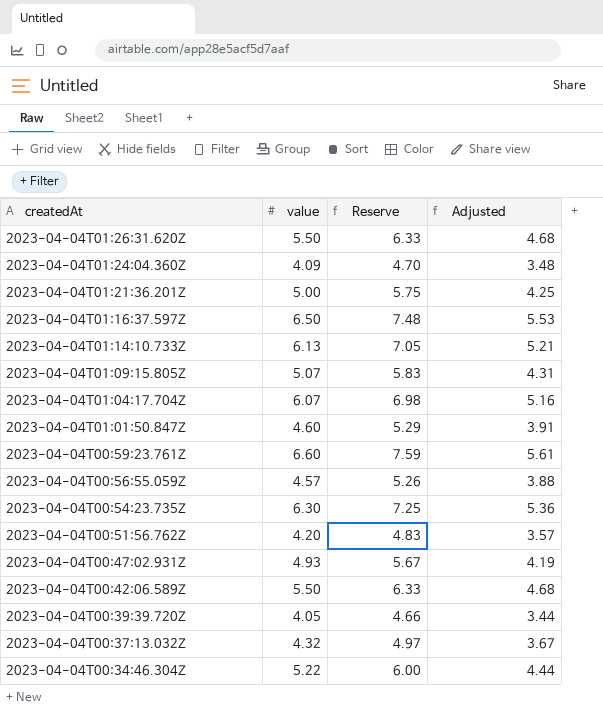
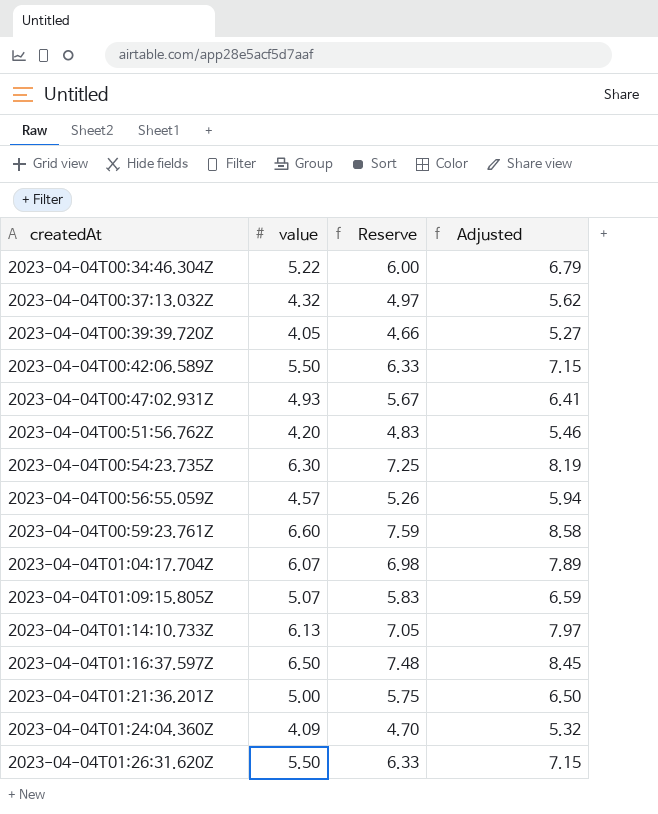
row order: createdAt descending -> createdAt ascending
column Adjusted | formula: [value] * 0.85 -> [value] * 1.3
row 2023-04-04T01:01:50.847Z: 4.60 | 5.29 | 3.91 -> none

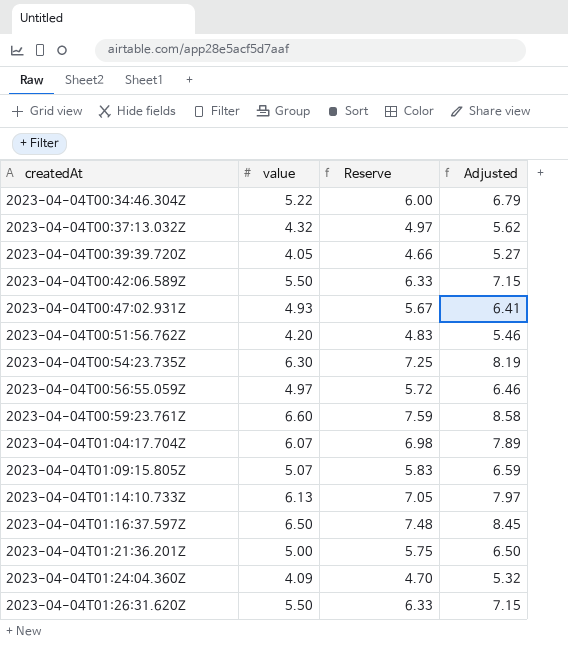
2023-04-04T00:56:55.059Z | value: 4.57 -> 4.97
2023-04-04T00:56:55.059Z | Reserve: 5.26 -> 5.72
2023-04-04T00:56:55.059Z | Adjusted: 5.94 -> 6.46

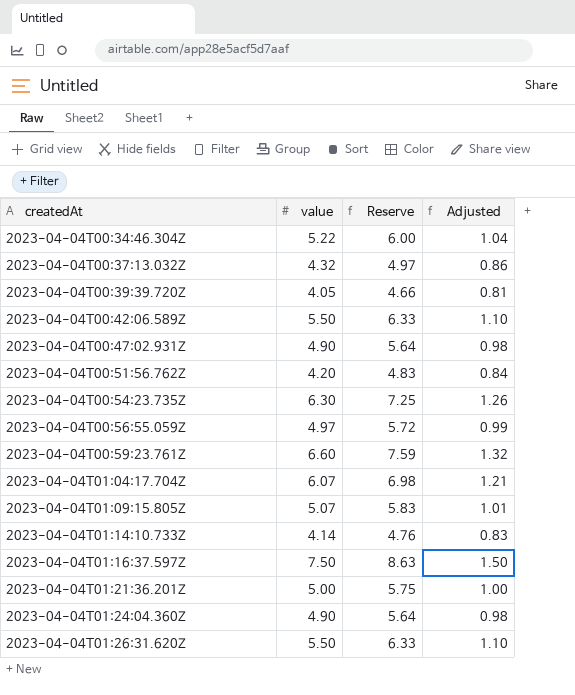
column Adjusted | formula: [value] * 1.3 -> [value] * 0.2
2023-04-04T00:47:02.931Z | value: 4.93 -> 4.90
2023-04-04T00:47:02.931Z | Reserve: 5.67 -> 5.64
2023-04-04T01:14:10.733Z | value: 6.13 -> 4.14
2023-04-04T01:14:10.733Z | Reserve: 7.05 -> 4.76
2023-04-04T01:16:37.597Z | value: 6.50 -> 7.50
2023-04-04T01:16:37.597Z | Reserve: 7.48 -> 8.63
2023-04-04T01:24:04.360Z | value: 4.09 -> 4.90
2023-04-04T01:24:04.360Z | Reserve: 4.70 -> 5.64

